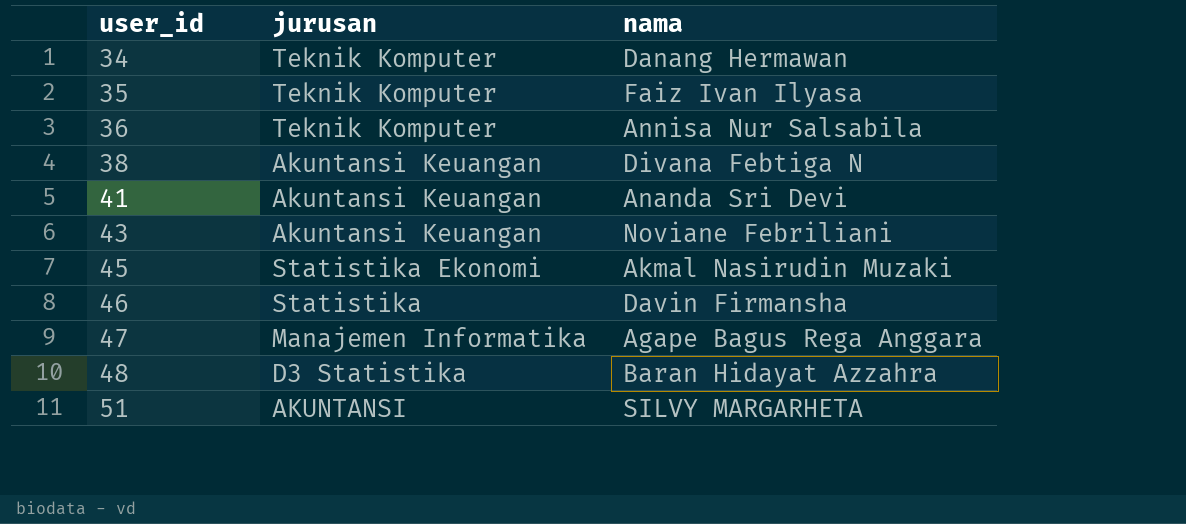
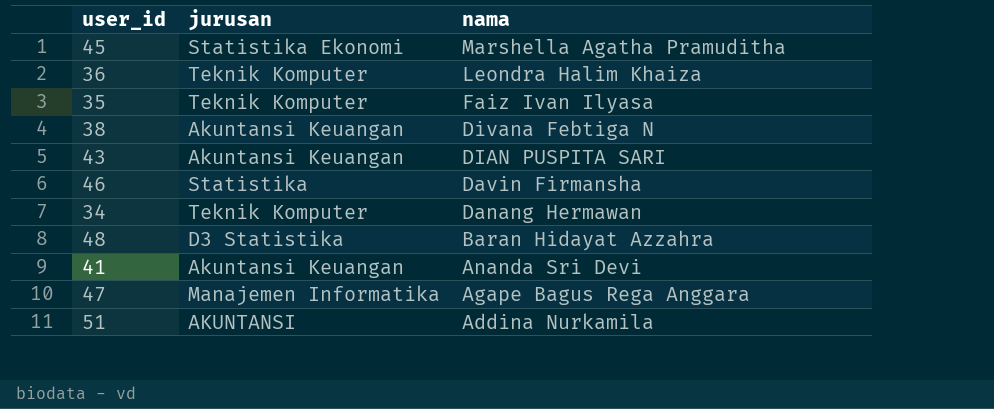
row order: user_id ascending -> nama descending
45 | nama: Akmal Nasirudin Muzaki -> Marshella Agatha Pramuditha
36 | nama: Annisa Nur Salsabila -> Leondra Halim Khaiza
43 | nama: Noviane Febriliani -> DIAN PUSPITA SARI
51 | nama: SILVY MARGARHETA -> Addina Nurkamila

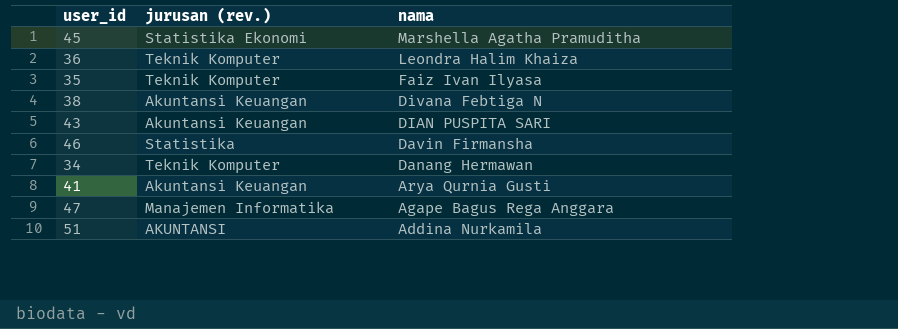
column name: jurusan -> jurusan (rev.)
row 48: D3 Statistika | Baran Hidayat Azzahra -> none
41 | nama: Ananda Sri Devi -> Arya Qurnia Gusti

